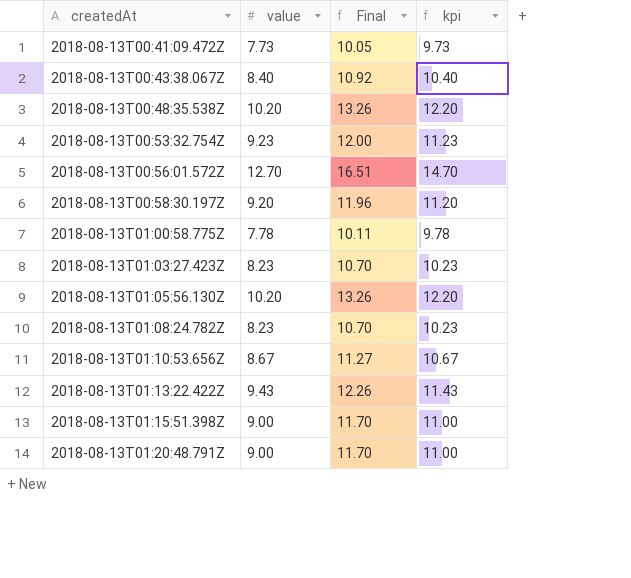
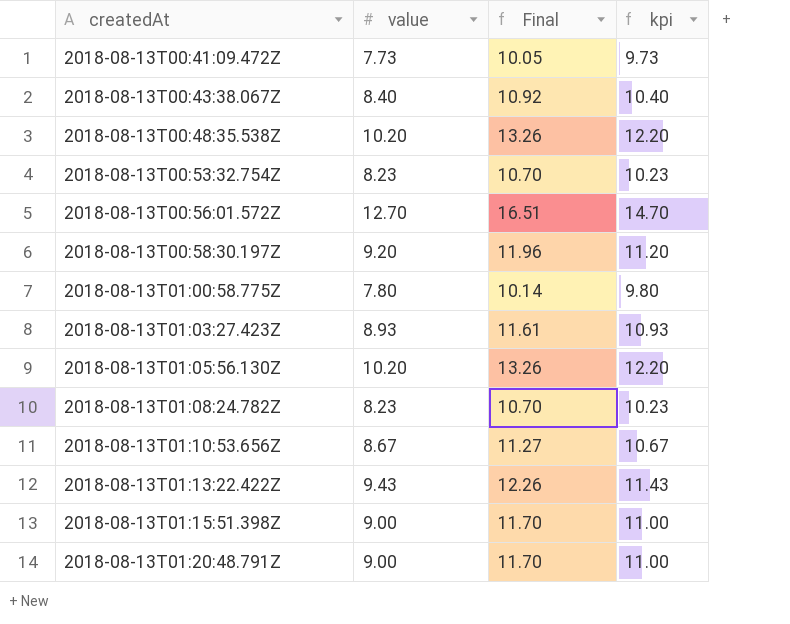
2018-08-13T00:53:32.754Z | value: 9.23 -> 8.23
2018-08-13T00:53:32.754Z | Final: 12.00 -> 10.70
2018-08-13T00:53:32.754Z | kpi: 11.23 -> 10.23
2018-08-13T01:00:58.775Z | value: 7.78 -> 7.80
2018-08-13T01:00:58.775Z | Final: 10.11 -> 10.14
2018-08-13T01:00:58.775Z | kpi: 9.78 -> 9.80
2018-08-13T01:03:27.423Z | value: 8.23 -> 8.93
2018-08-13T01:03:27.423Z | Final: 10.70 -> 11.61
2018-08-13T01:03:27.423Z | kpi: 10.23 -> 10.93

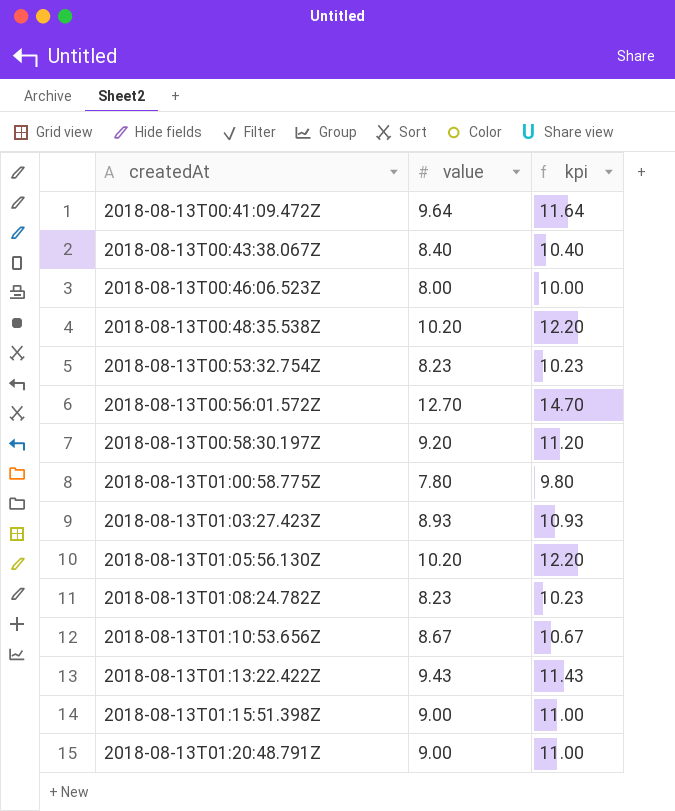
column Final | formula: [value] * 1.3 -> none
2018-08-13T00:41:09.472Z | value: 7.73 -> 9.64
2018-08-13T00:41:09.472Z | kpi: 9.73 -> 11.64
row 2018-08-13T00:46:06.523Z: none -> 8.00 | 10.00

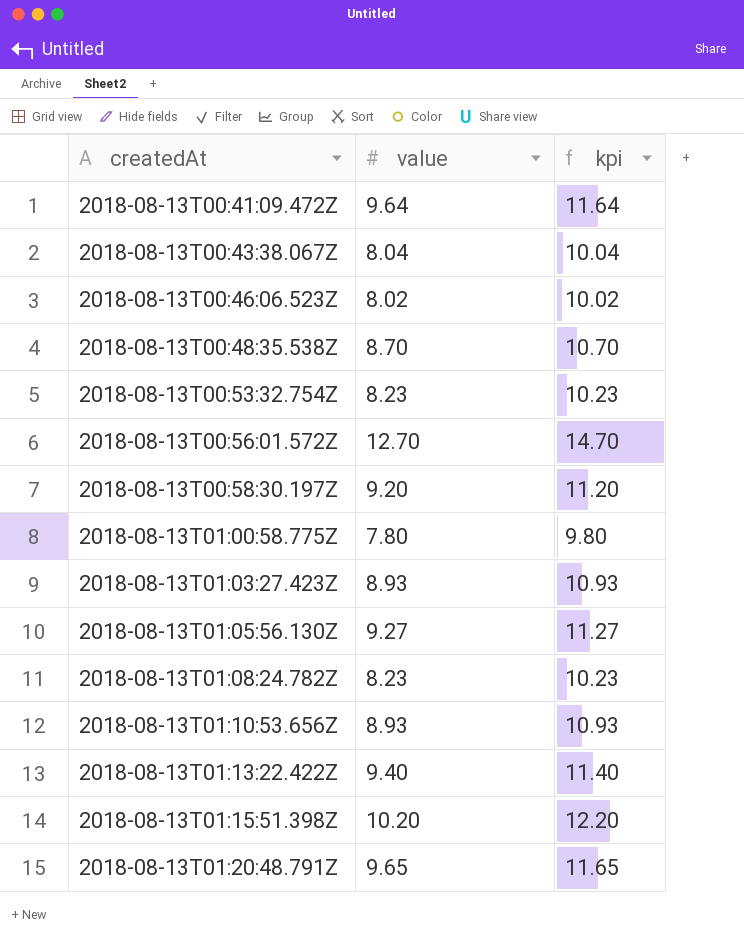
2018-08-13T00:43:38.067Z | value: 8.40 -> 8.04
2018-08-13T00:43:38.067Z | kpi: 10.40 -> 10.04
2018-08-13T00:46:06.523Z | value: 8.00 -> 8.02
2018-08-13T00:46:06.523Z | kpi: 10.00 -> 10.02
2018-08-13T00:48:35.538Z | value: 10.20 -> 8.70
2018-08-13T00:48:35.538Z | kpi: 12.20 -> 10.70
2018-08-13T01:05:56.130Z | value: 10.20 -> 9.27
2018-08-13T01:05:56.130Z | kpi: 12.20 -> 11.27
2018-08-13T01:10:53.656Z | value: 8.67 -> 8.93
2018-08-13T01:10:53.656Z | kpi: 10.67 -> 10.93
2018-08-13T01:13:22.422Z | value: 9.43 -> 9.40
2018-08-13T01:13:22.422Z | kpi: 11.43 -> 11.40
2018-08-13T01:15:51.398Z | value: 9.00 -> 10.20
2018-08-13T01:15:51.398Z | kpi: 11.00 -> 12.20
2018-08-13T01:20:48.791Z | value: 9.00 -> 9.65
2018-08-13T01:20:48.791Z | kpi: 11.00 -> 11.65

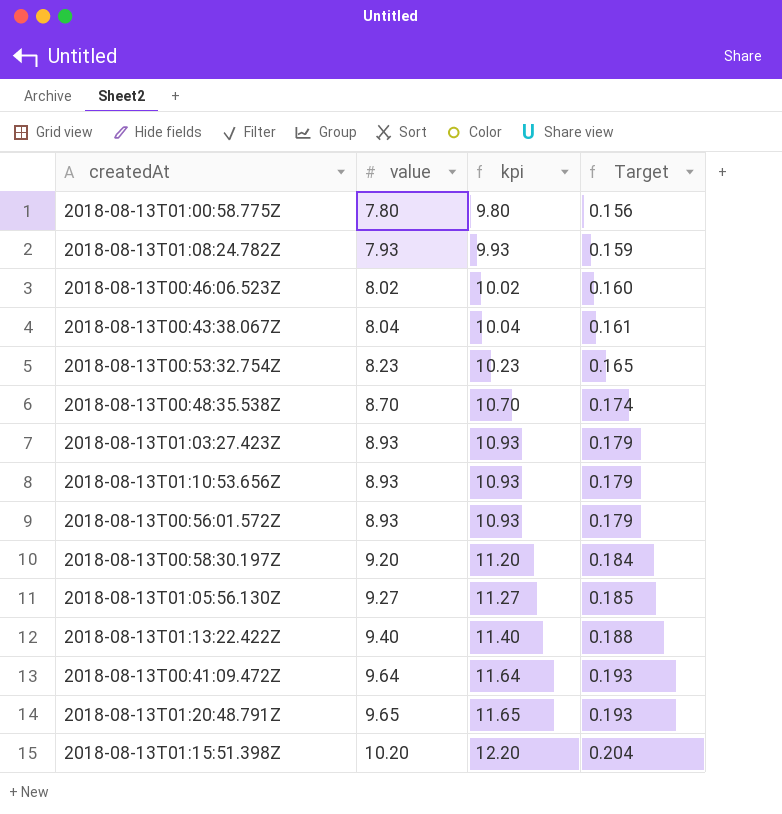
row order: createdAt ascending -> value ascending
column Target | formula: none -> [value] * 0.02
2018-08-13T01:08:24.782Z | value: 8.23 -> 7.93
2018-08-13T01:08:24.782Z | kpi: 10.23 -> 9.93
2018-08-13T00:56:01.572Z | value: 12.70 -> 8.93
2018-08-13T00:56:01.572Z | kpi: 14.70 -> 10.93

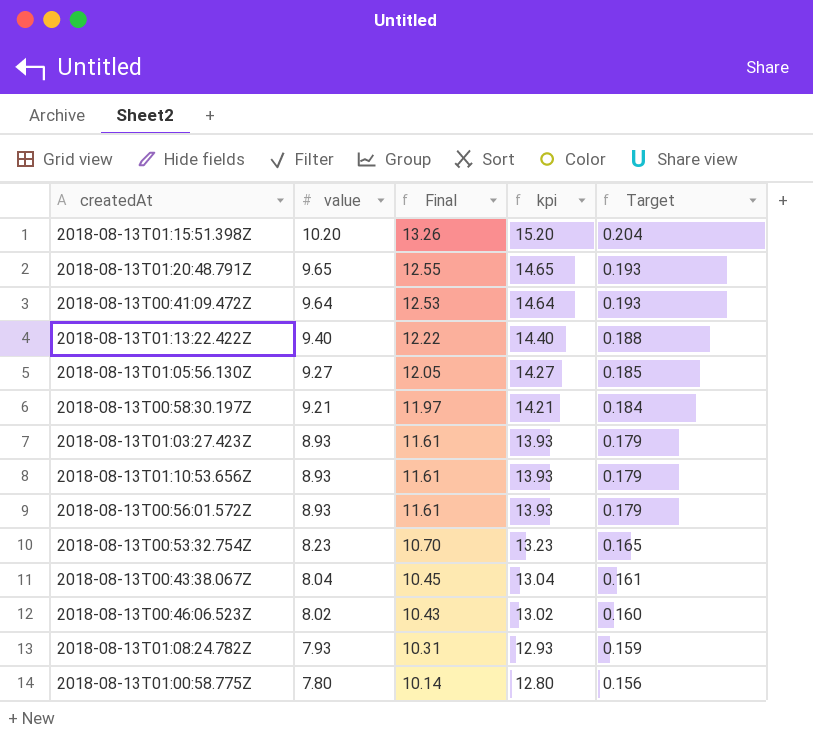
row order: value ascending -> value descending
column Final | formula: none -> [value] * 1.3
column kpi | formula: [value] + 2 -> [value] + 5
row 2018-08-13T00:48:35.538Z: 8.70 | 10.70 | 0.174 -> none
2018-08-13T00:58:30.197Z | value: 9.20 -> 9.21

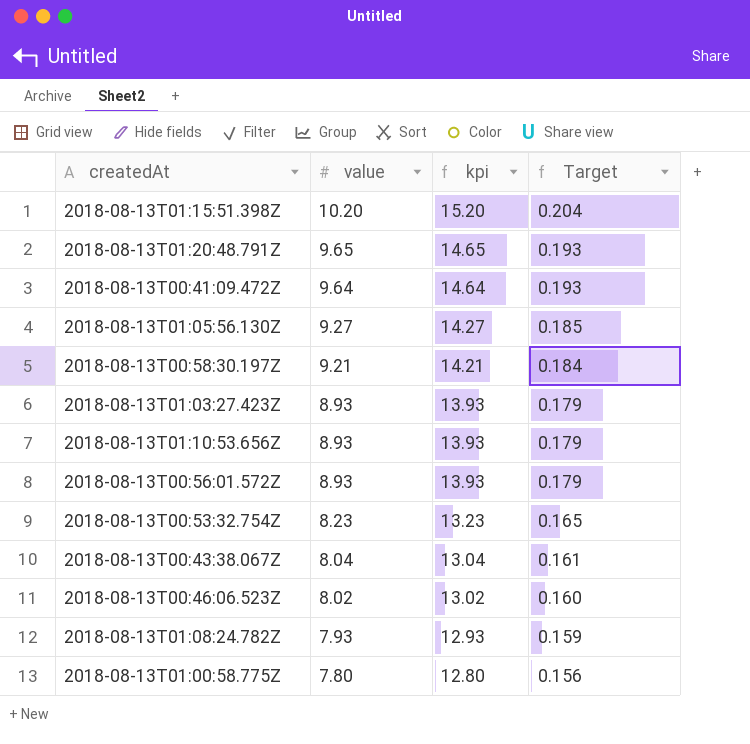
column Final | formula: [value] * 1.3 -> none
row 2018-08-13T01:13:22.422Z: 9.40 | 12.22 | 14.40 | 0.188 -> none

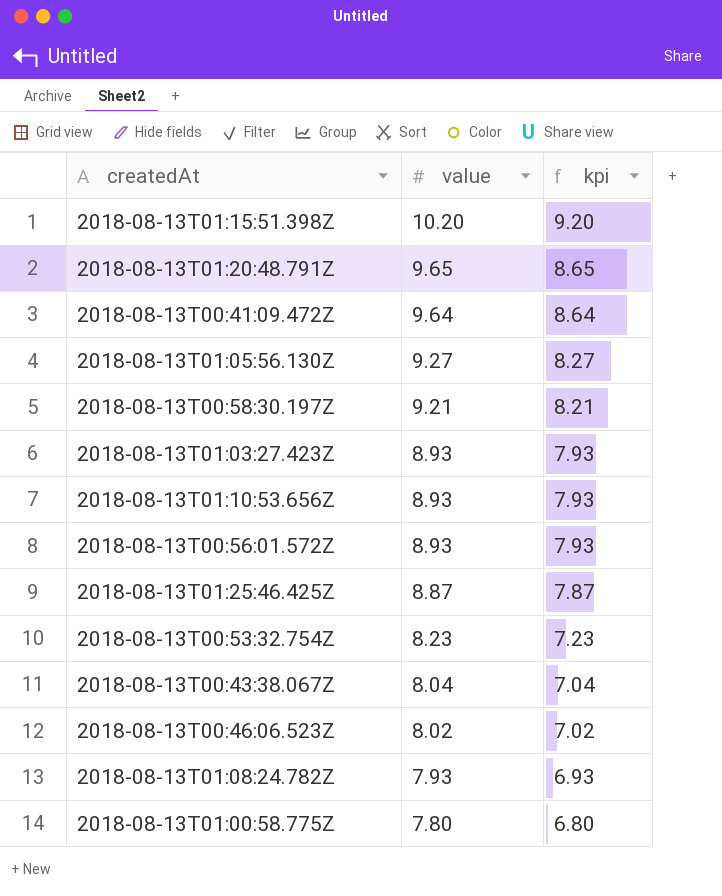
column Target | formula: [value] * 0.02 -> none
column kpi | formula: [value] + 5 -> [value] - 1
row 2018-08-13T01:25:46.425Z: none -> 8.87 | 7.87

